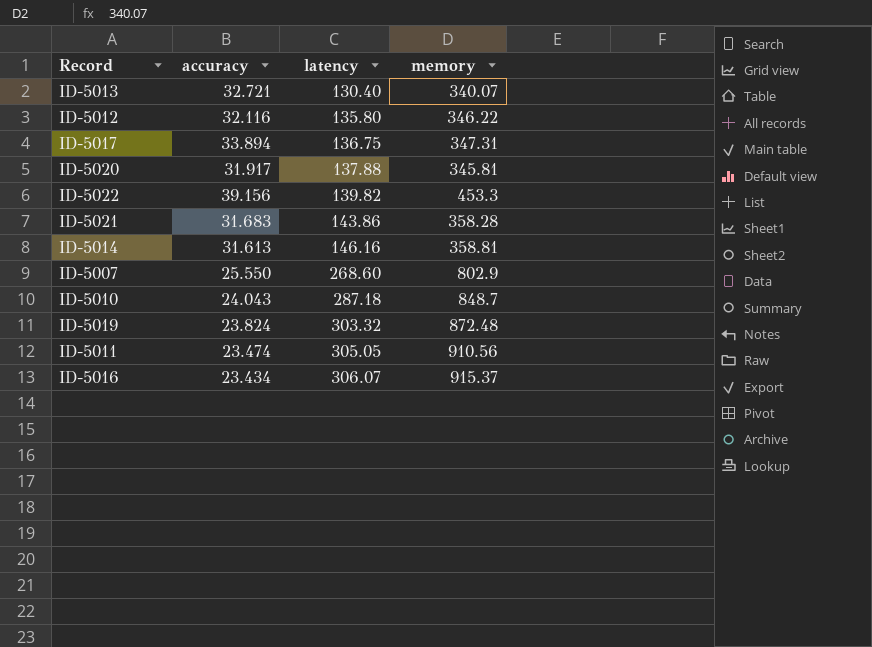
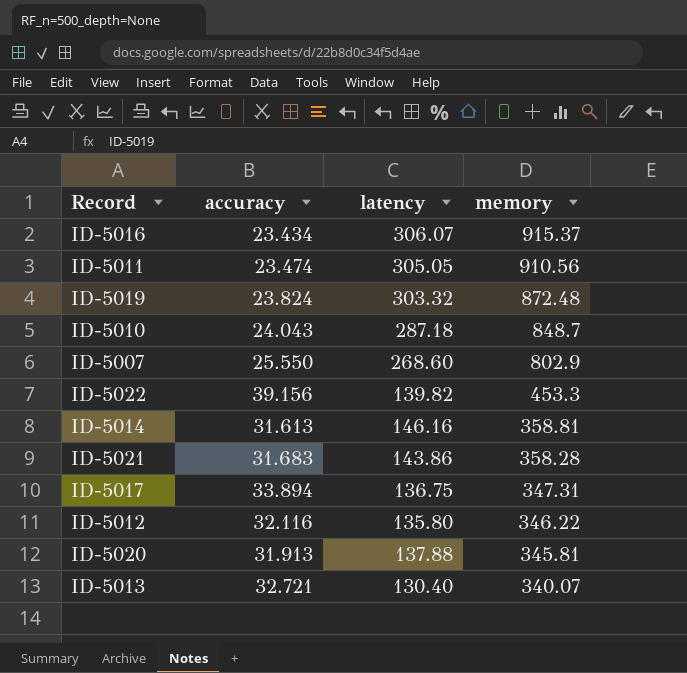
row order: latency ascending -> memory descending
ID-5020 | accuracy: 31.917 -> 31.913

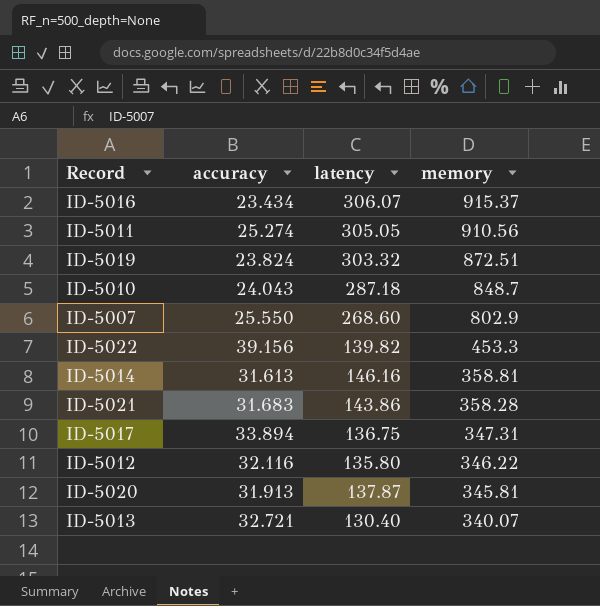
ID-5011 | accuracy: 23.474 -> 25.274
ID-5019 | memory: 872.48 -> 872.51
ID-5020 | latency: 137.88 -> 137.87

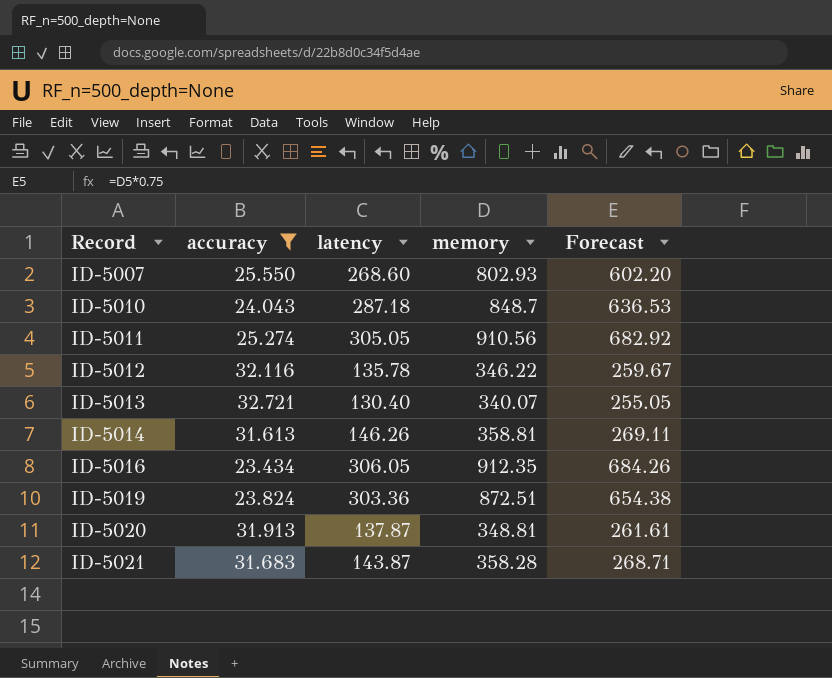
filter: none -> accuracy <= 32.721
row order: memory descending -> Record ascending
column Forecast | formula: none -> [memory] * 0.75
ID-5007 | memory: 802.9 -> 802.93
ID-5012 | latency: 135.80 -> 135.78
ID-5014 | latency: 146.16 -> 146.26
ID-5016 | latency: 306.07 -> 306.05
ID-5016 | memory: 915.37 -> 912.35
ID-5019 | latency: 303.32 -> 303.36
ID-5020 | memory: 345.81 -> 348.81
ID-5021 | latency: 143.86 -> 143.87

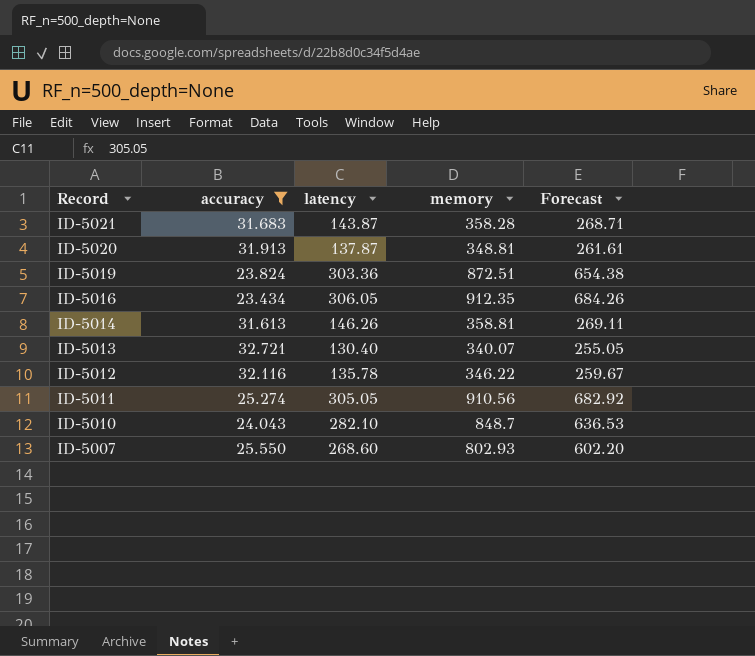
row order: Record ascending -> Record descending
ID-5010 | latency: 287.18 -> 282.10

